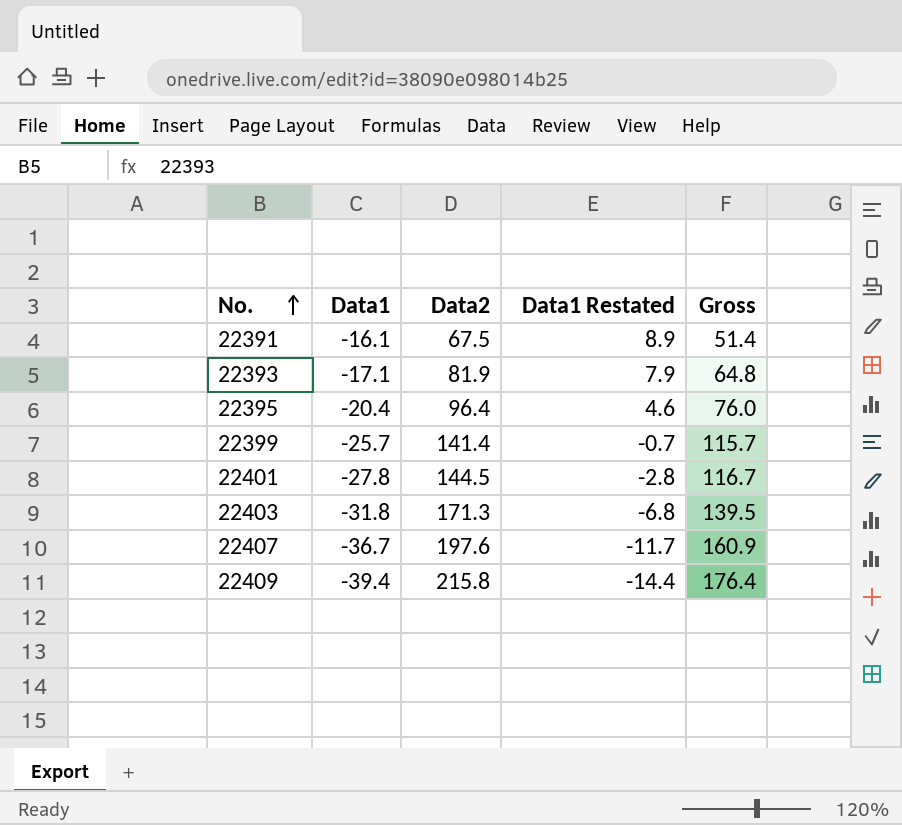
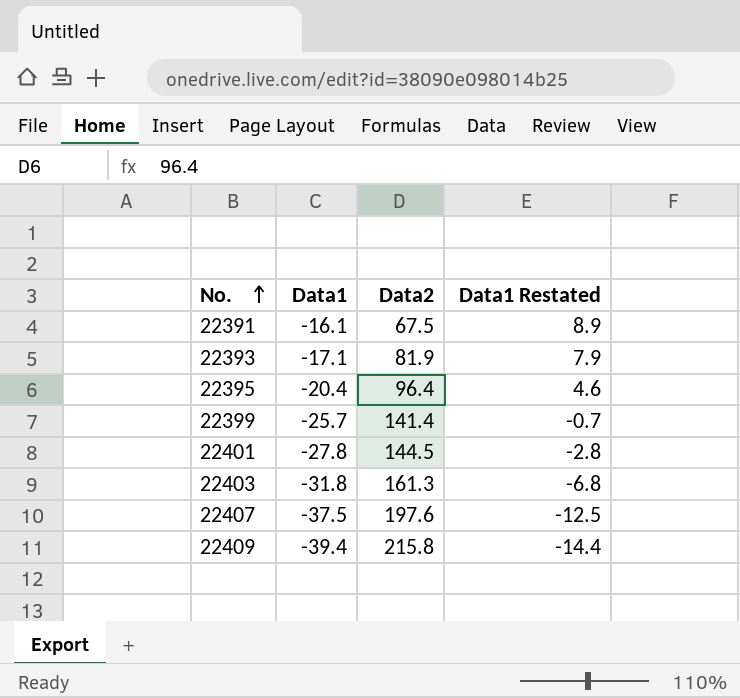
column Gross | formula: [Data1] + [Data2] -> none
22403 | Data2: 171.3 -> 161.3
22407 | Data1: -36.7 -> -37.5
22407 | Data1 Restated: -11.7 -> -12.5

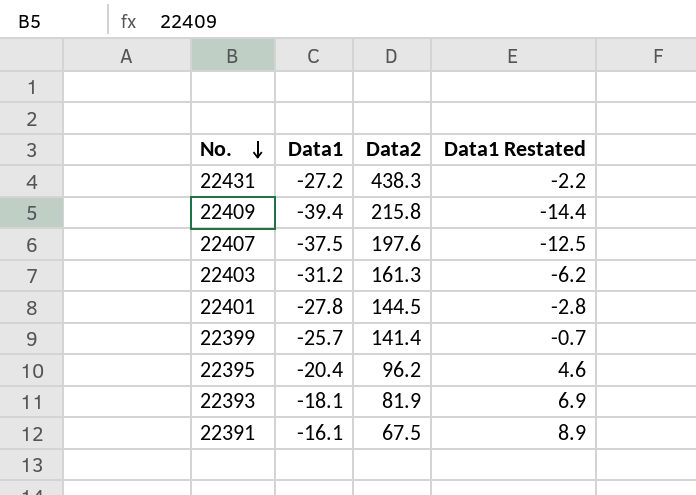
row order: No. ascending -> No. descending
row 22431: none -> -27.2 | 438.3 | -2.2
22403 | Data1: -31.8 -> -31.2
22403 | Data1 Restated: -6.8 -> -6.2
22395 | Data2: 96.4 -> 96.2
22393 | Data1: -17.1 -> -18.1
22393 | Data1 Restated: 7.9 -> 6.9

